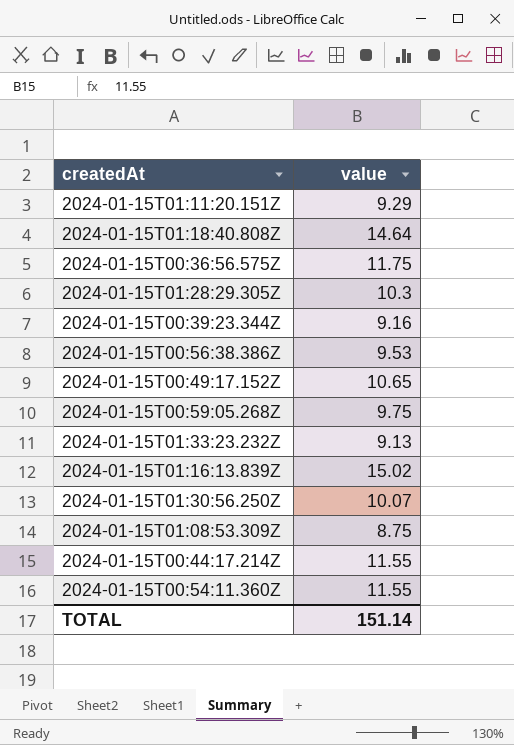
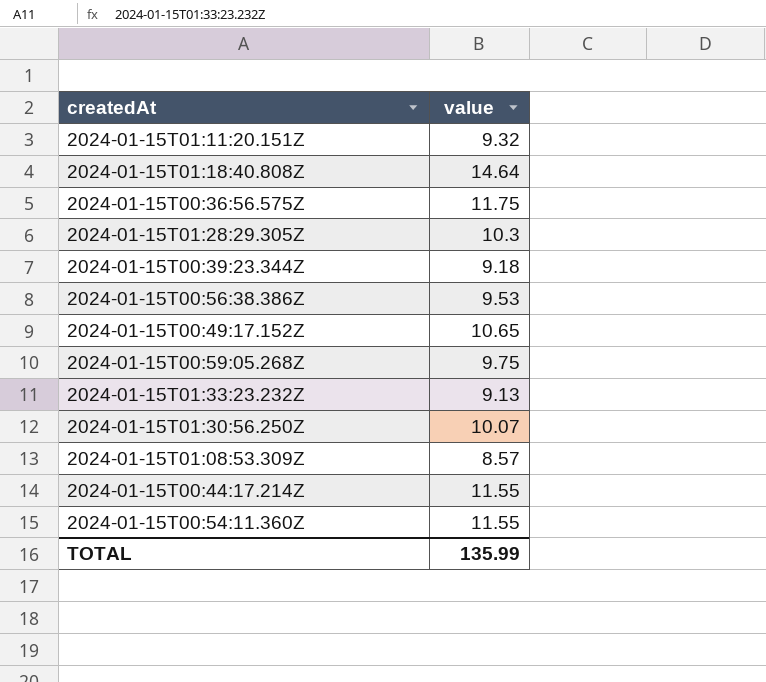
row 2024-01-15T01:16:13.839Z: 15.02 -> none
2024-01-15T01:11:20.151Z | value: 9.29 -> 9.32
2024-01-15T00:39:23.344Z | value: 9.16 -> 9.18
2024-01-15T01:08:53.309Z | value: 8.75 -> 8.57
TOTAL | value: 151.14 -> 135.99

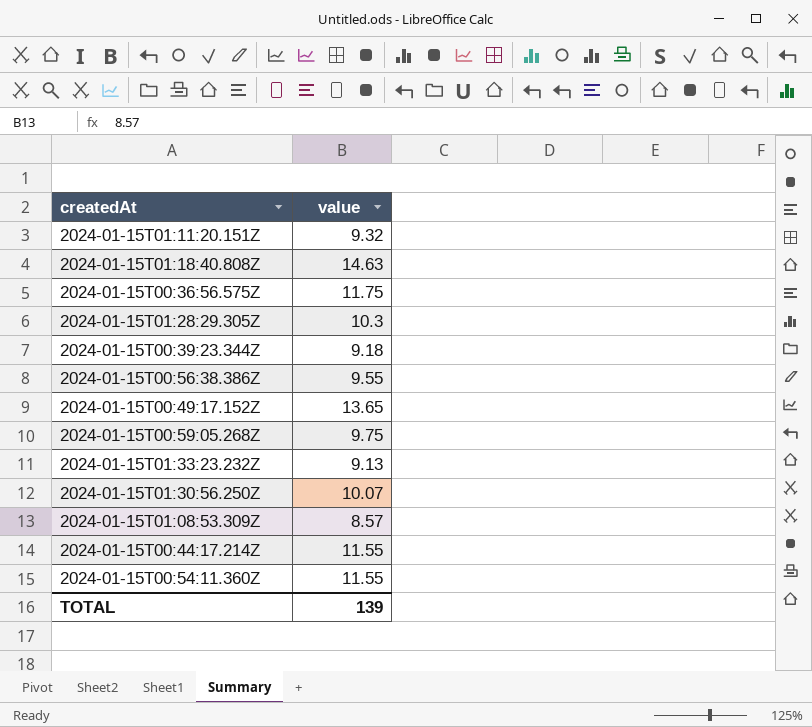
2024-01-15T01:18:40.808Z | value: 14.64 -> 14.63
2024-01-15T00:56:38.386Z | value: 9.53 -> 9.55
2024-01-15T00:49:17.152Z | value: 10.65 -> 13.65
TOTAL | value: 135.99 -> 139

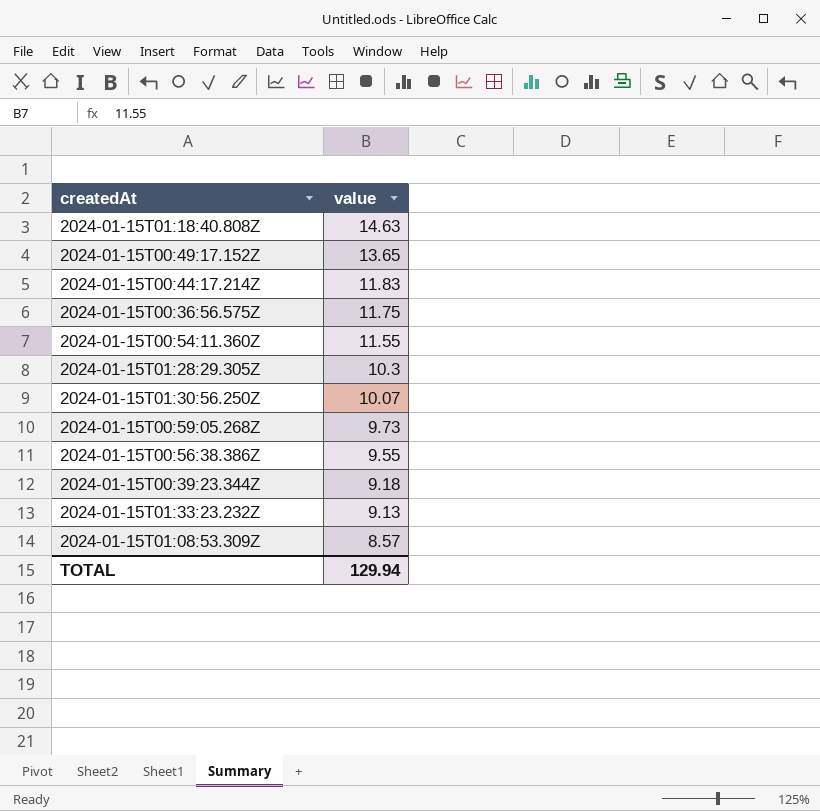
row order: none -> value descending
row 2024-01-15T01:11:20.151Z: 9.32 -> none
2024-01-15T00:44:17.214Z | value: 11.55 -> 11.83
2024-01-15T00:59:05.268Z | value: 9.75 -> 9.73
TOTAL | value: 139 -> 129.94

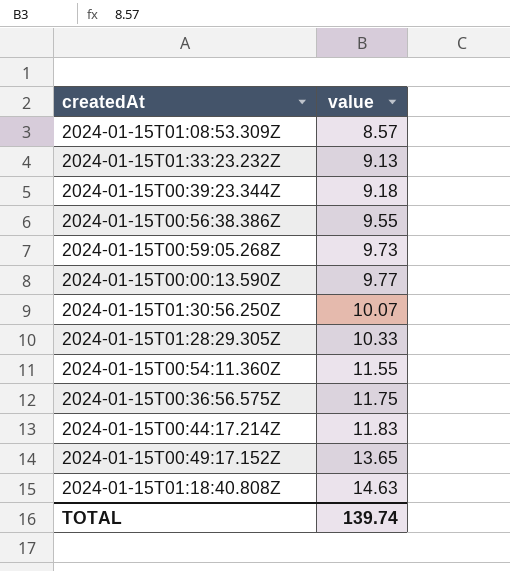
row order: value descending -> value ascending
row 2024-01-15T00:00:13.590Z: none -> 9.77
2024-01-15T01:28:29.305Z | value: 10.3 -> 10.33
TOTAL | value: 129.94 -> 139.74

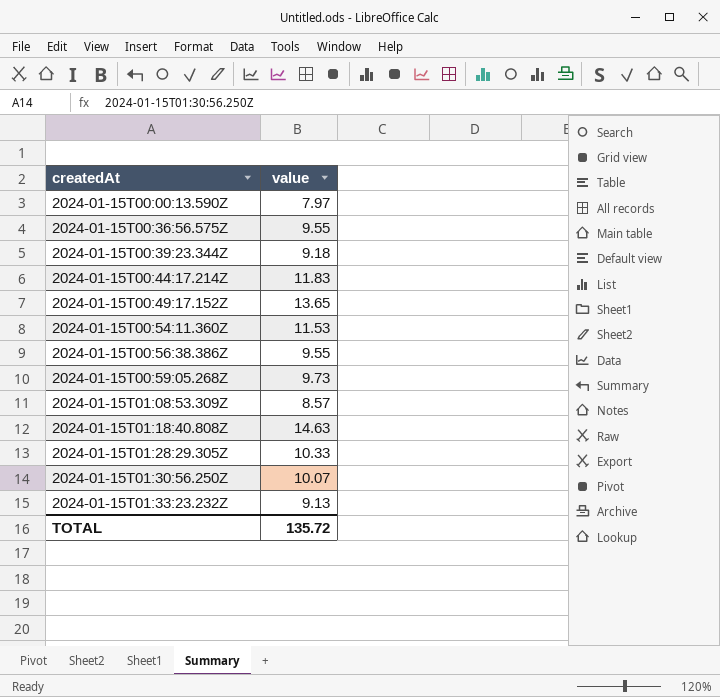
row order: value ascending -> createdAt ascending
2024-01-15T00:00:13.590Z | value: 9.77 -> 7.97
2024-01-15T00:36:56.575Z | value: 11.75 -> 9.55
2024-01-15T00:54:11.360Z | value: 11.55 -> 11.53
TOTAL | value: 139.74 -> 135.72

